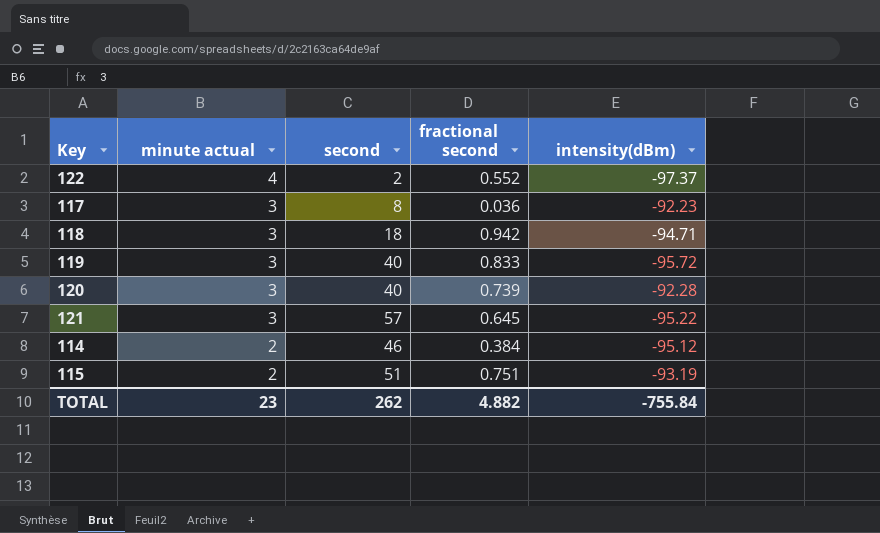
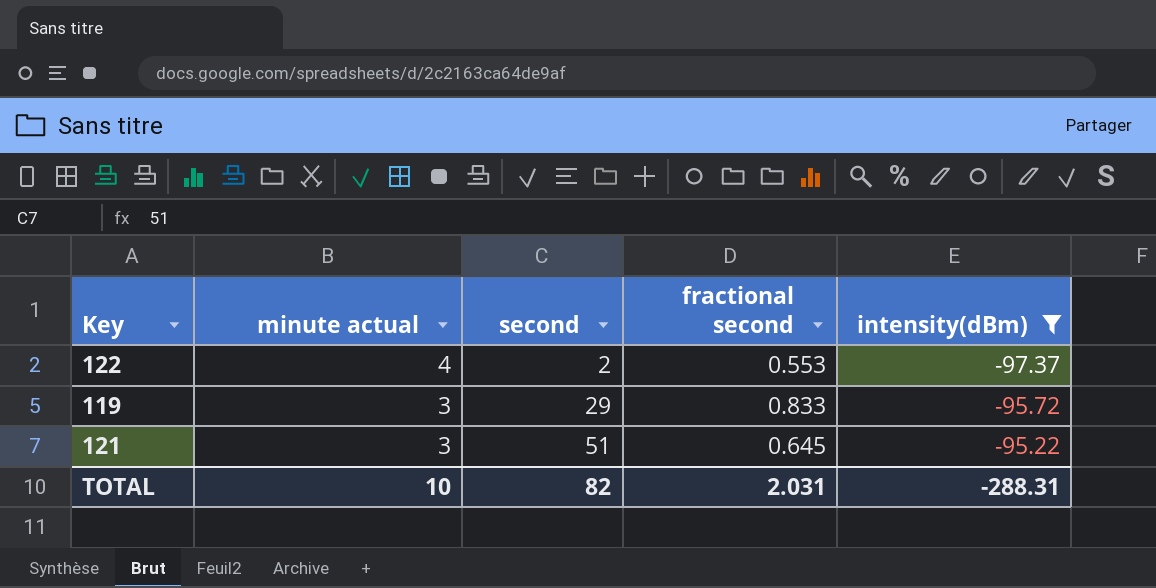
filter: none -> intensity(dBm) <= -95.22
122 | fractional second: 0.552 -> 0.553
119 | second: 40 -> 29
121 | second: 57 -> 51
TOTAL | minute actual: 23 -> 10
TOTAL | second: 262 -> 82
TOTAL | fractional second: 4.882 -> 2.031
TOTAL | intensity(dBm): -755.84 -> -288.31

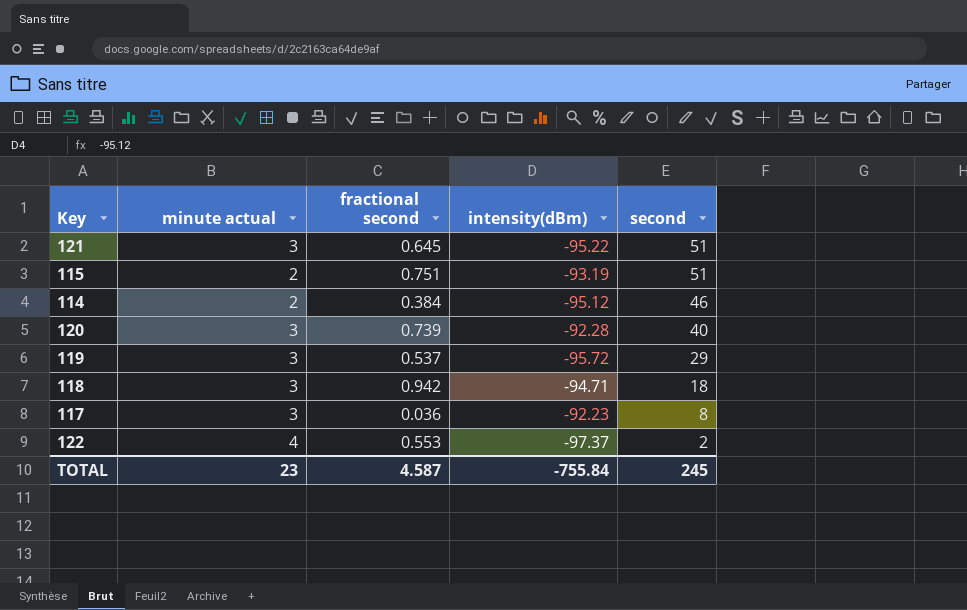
filter: intensity(dBm) <= -95.22 -> none
row order: minute actual descending -> second descending
column second | position: 3 -> 5
119 | fractional second: 0.833 -> 0.537
TOTAL | minute actual: 10 -> 23
TOTAL | fractional second: 2.031 -> 4.587
TOTAL | intensity(dBm): -288.31 -> -755.84
TOTAL | second: 82 -> 245

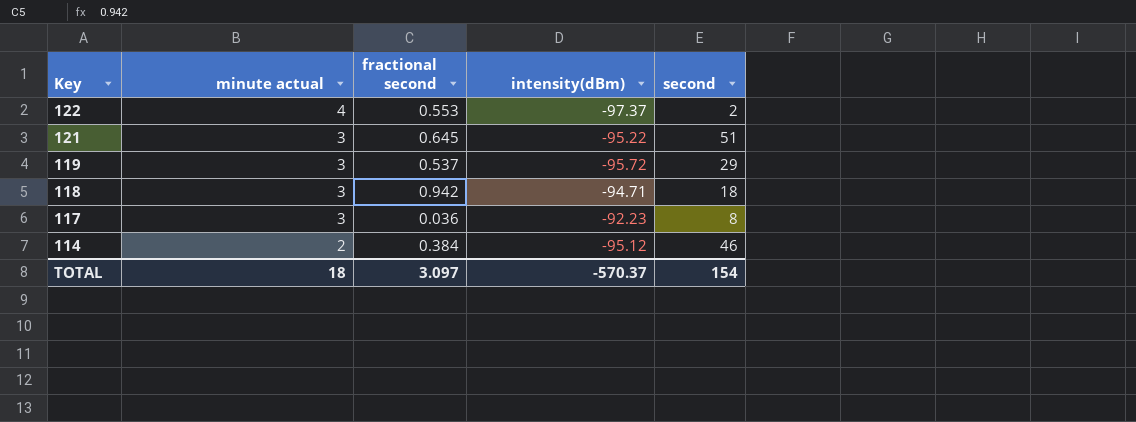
row order: second descending -> Key descending
row 115: 2 | 0.751 | -93.19 | 51 -> none
row 120: 3 | 0.739 | -92.28 | 40 -> none
TOTAL | minute actual: 23 -> 18
TOTAL | fractional second: 4.587 -> 3.097
TOTAL | intensity(dBm): -755.84 -> -570.37
TOTAL | second: 245 -> 154

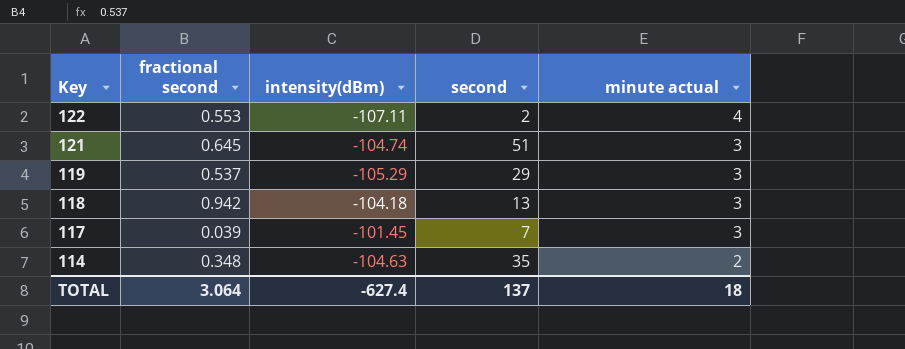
column minute actual | position: 2 -> 5
122 | intensity(dBm): -97.37 -> -107.11
121 | intensity(dBm): -95.22 -> -104.74
119 | intensity(dBm): -95.72 -> -105.29
118 | intensity(dBm): -94.71 -> -104.18
118 | second: 18 -> 13
117 | fractional second: 0.036 -> 0.039
117 | intensity(dBm): -92.23 -> -101.45
117 | second: 8 -> 7
114 | fractional second: 0.384 -> 0.348
114 | intensity(dBm): -95.12 -> -104.63
114 | second: 46 -> 35
TOTAL | fractional second: 3.097 -> 3.064
TOTAL | intensity(dBm): -570.37 -> -627.4
TOTAL | second: 154 -> 137

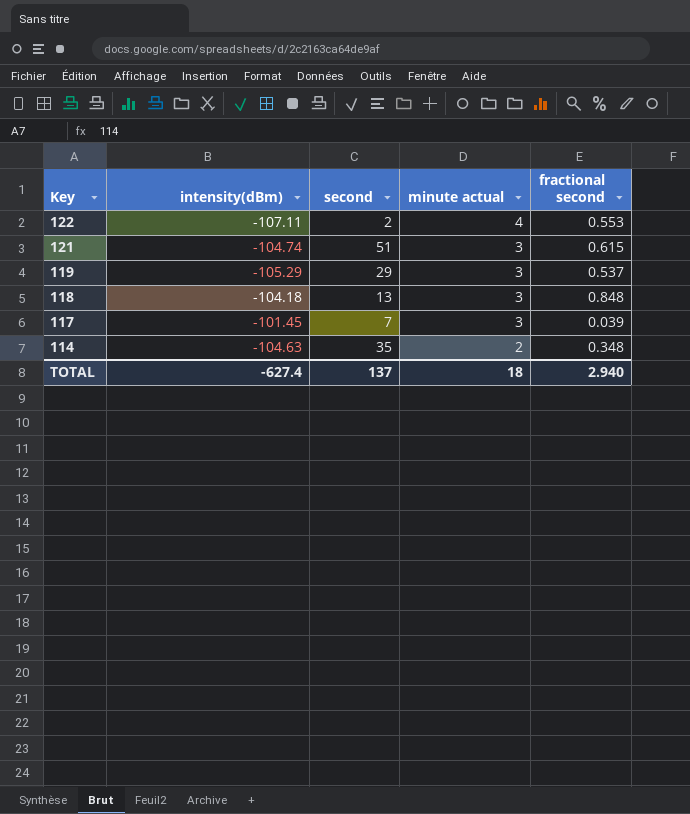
column fractional second | position: 2 -> 5
121 | fractional second: 0.645 -> 0.615
118 | fractional second: 0.942 -> 0.848
TOTAL | fractional second: 3.064 -> 2.940

